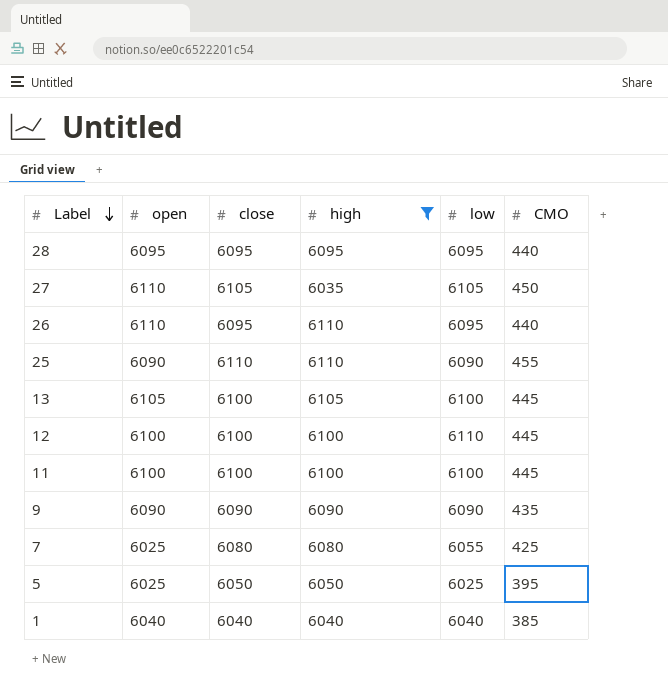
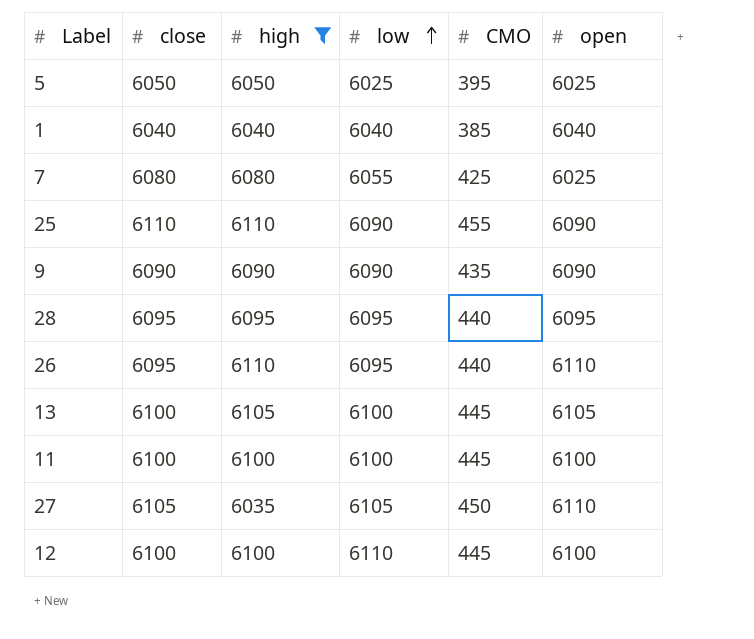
row order: Label descending -> low ascending
column open | position: 2 -> 6

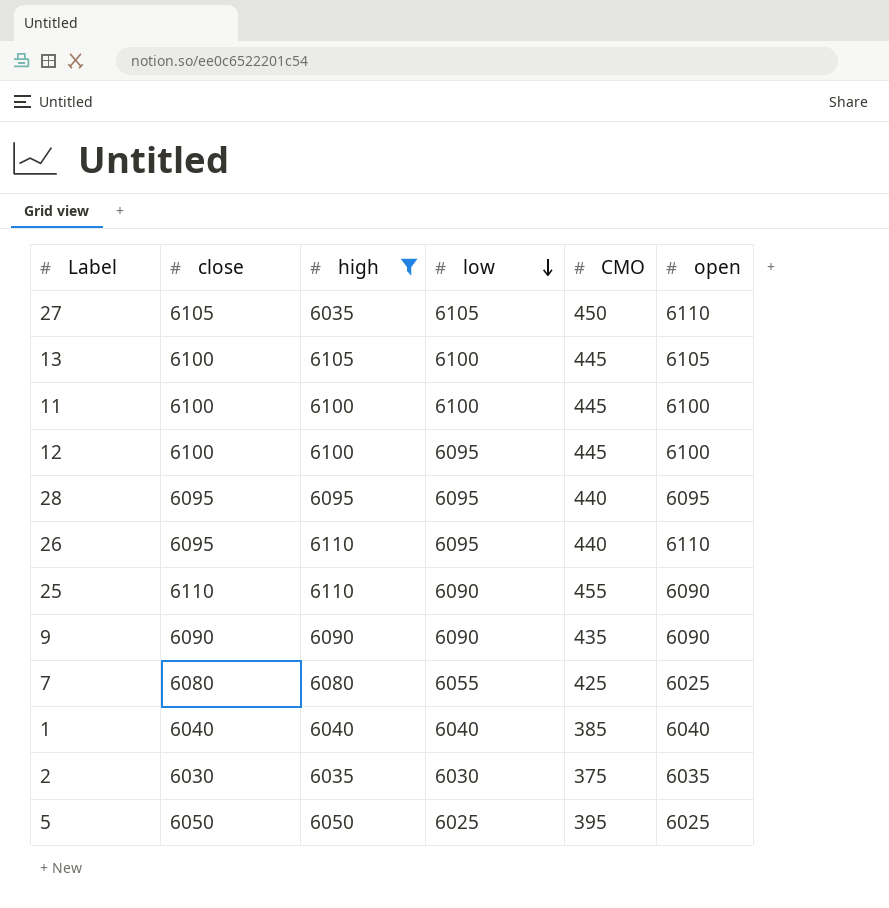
row order: low ascending -> low descending
12 | low: 6110 -> 6095
row 2: none -> 6030 | 6035 | 6030 | 375 | 6035

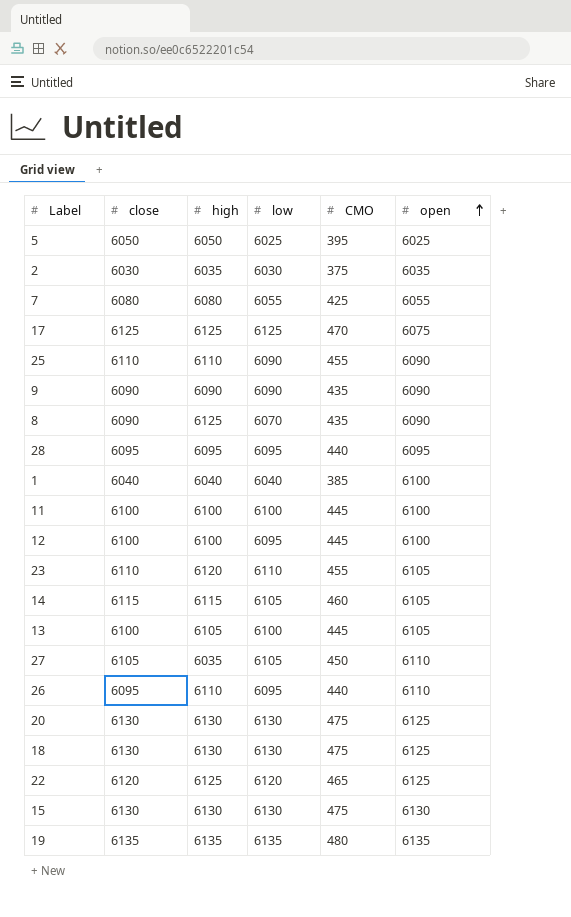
filter: high <= 6110 -> none
row order: low descending -> open ascending
7 | open: 6025 -> 6055
1 | open: 6040 -> 6100

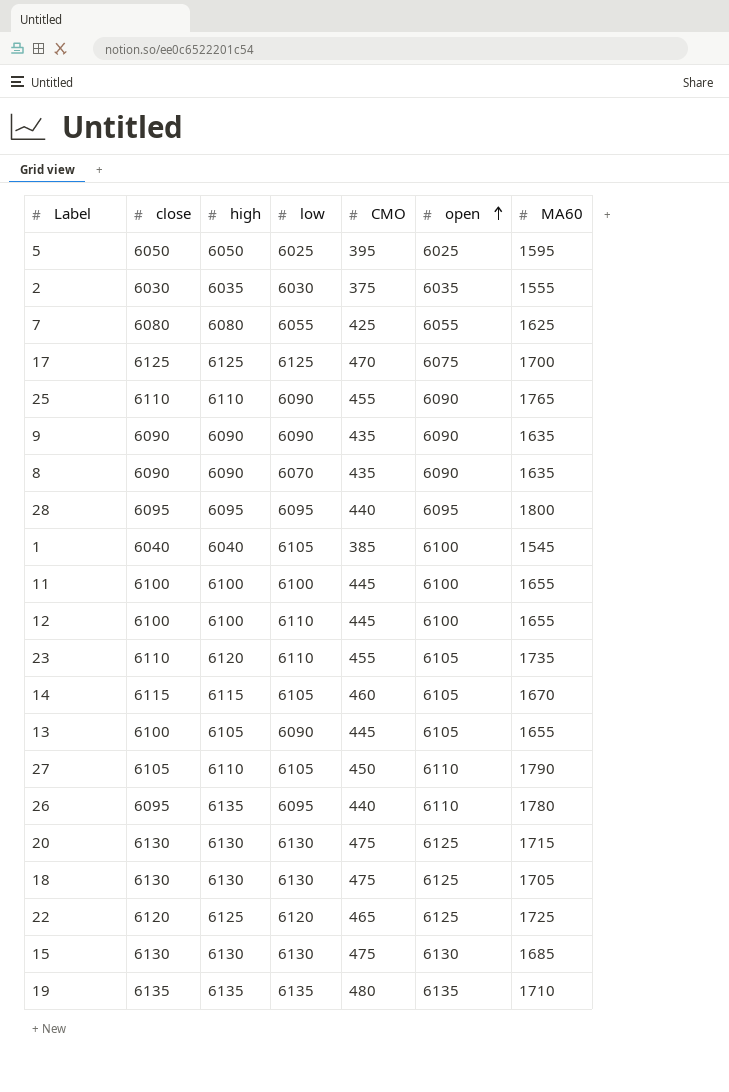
column MA60 | position: none -> 7
8 | high: 6125 -> 6090
1 | low: 6040 -> 6105
12 | low: 6095 -> 6110
13 | low: 6100 -> 6090
27 | high: 6035 -> 6110
26 | high: 6110 -> 6135

